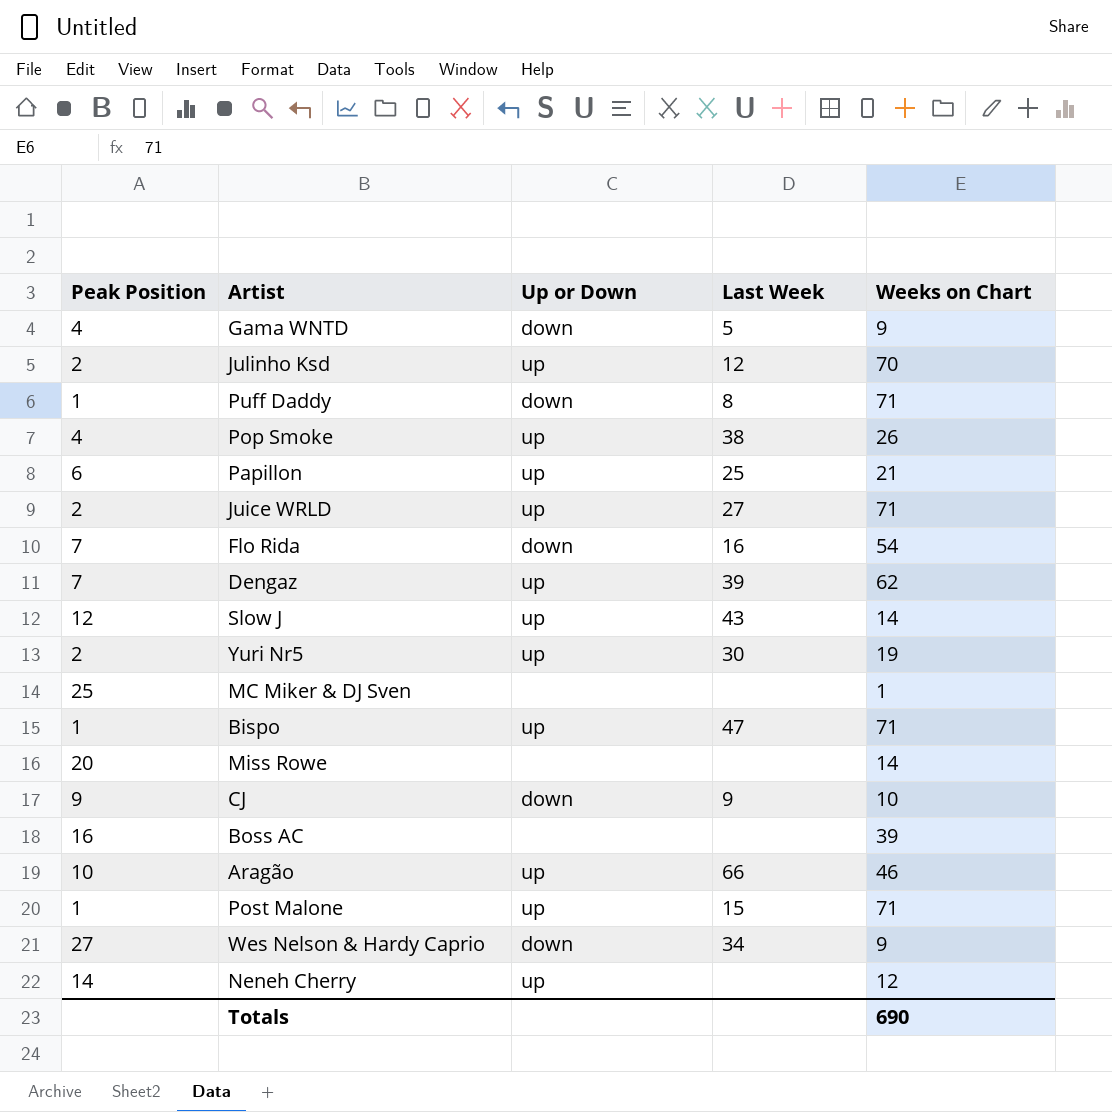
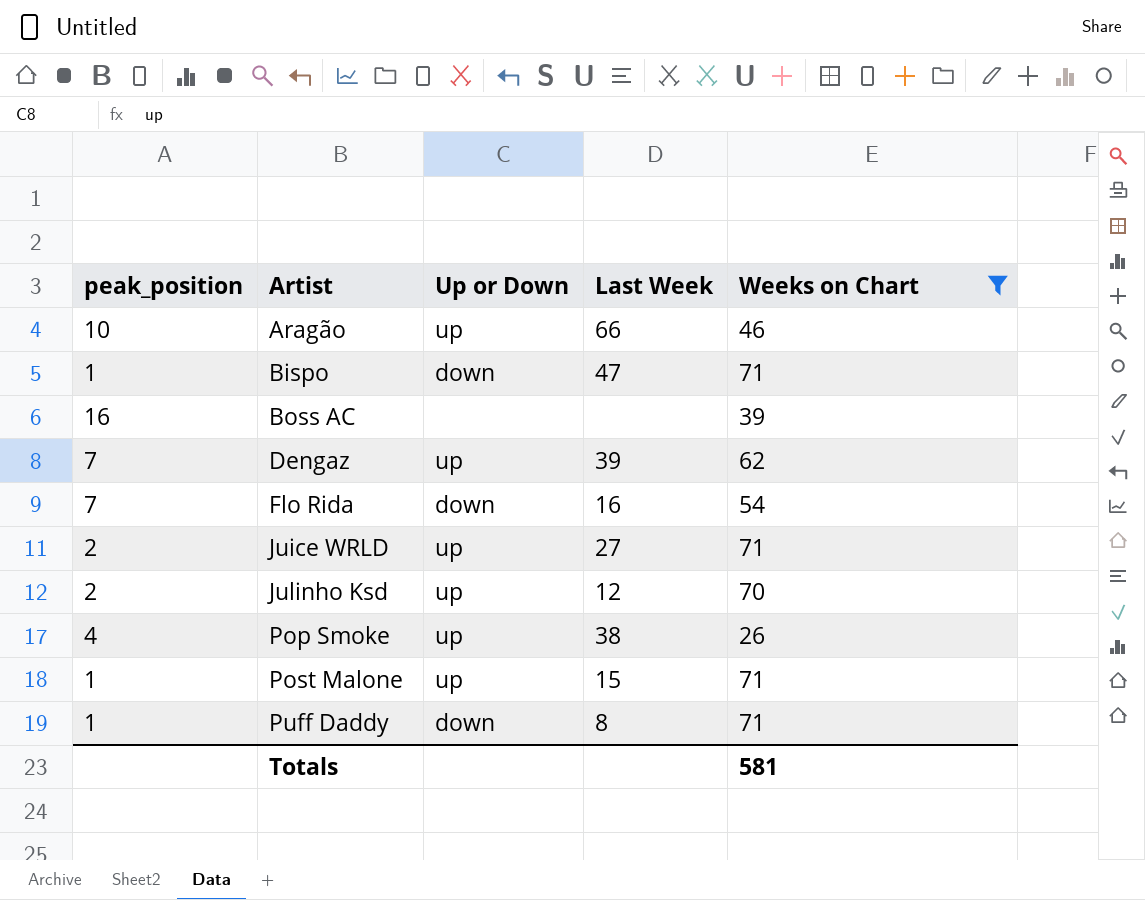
filter: none -> Weeks on Chart >= 26
row order: none -> Artist ascending
column name: Peak Position -> peak_position
Bispo | Up or Down: up -> down
Totals | Weeks on Chart: 690 -> 581

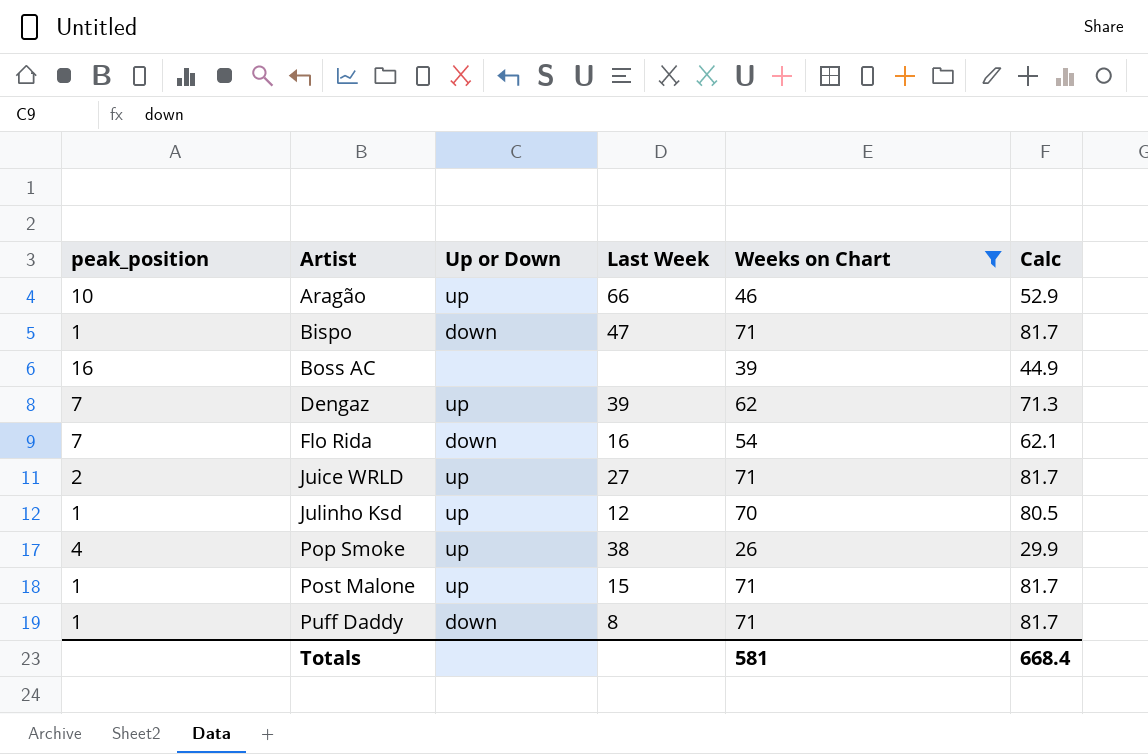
column Calc | formula: none -> [Weeks on Chart] * 1.15
Julinho Ksd | peak_position: 2 -> 1

